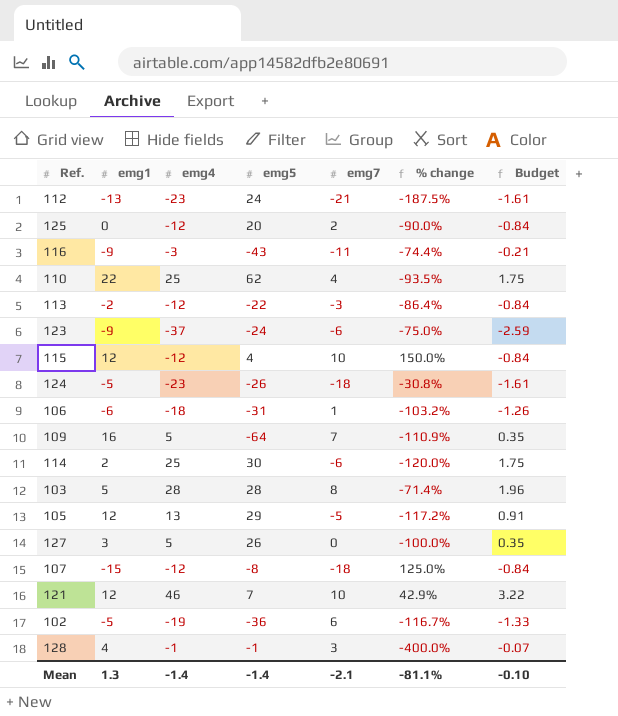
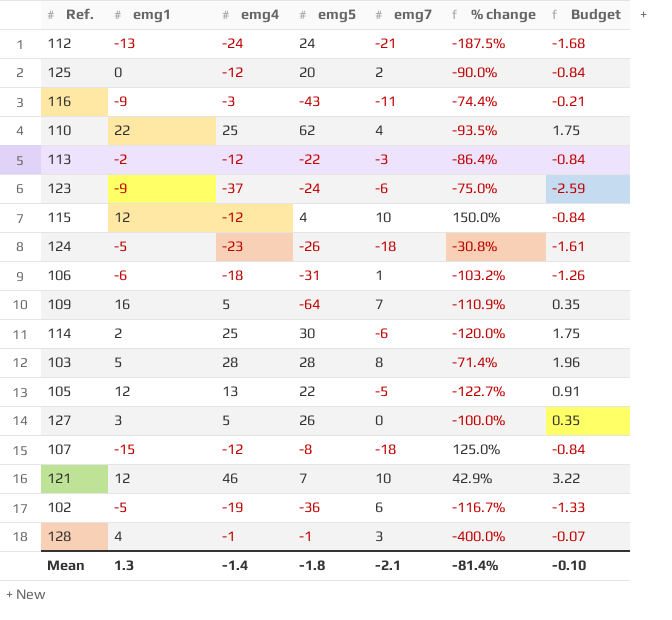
112 | emg4: -23 -> -24
112 | Budget: -1.61 -> -1.68
105 | emg5: 29 -> 22
105 | % change: -117.2% -> -122.7%
Mean | emg5: -1.4 -> -1.8
Mean | % change: -81.1% -> -81.4%

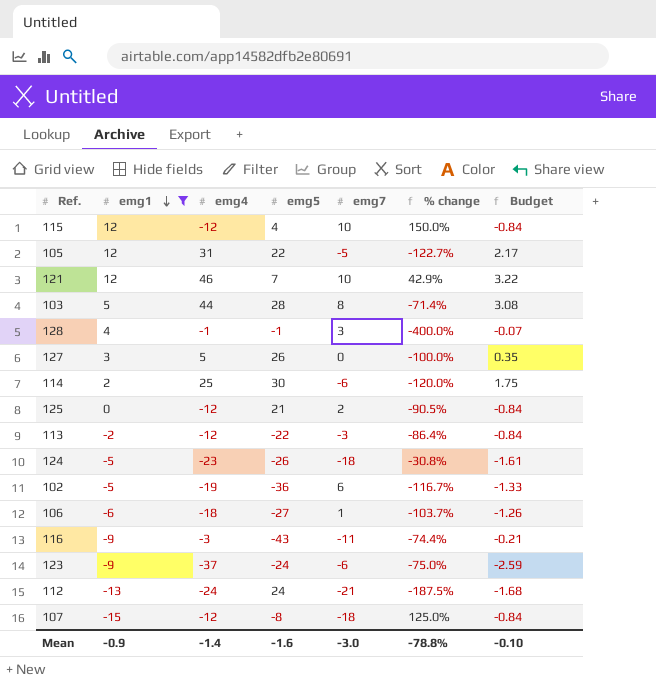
filter: none -> emg1 <= 12
row order: none -> emg1 descending
105 | emg4: 13 -> 31
105 | Budget: 0.91 -> 2.17
103 | emg4: 28 -> 44
103 | Budget: 1.96 -> 3.08
125 | emg5: 20 -> 21
125 | % change: -90.0% -> -90.5%
106 | emg5: -31 -> -27
106 | % change: -103.2% -> -103.7%
Mean | emg1: 1.3 -> -0.9
Mean | emg5: -1.8 -> -1.6
Mean | emg7: -2.1 -> -3.0
Mean | % change: -81.4% -> -78.8%

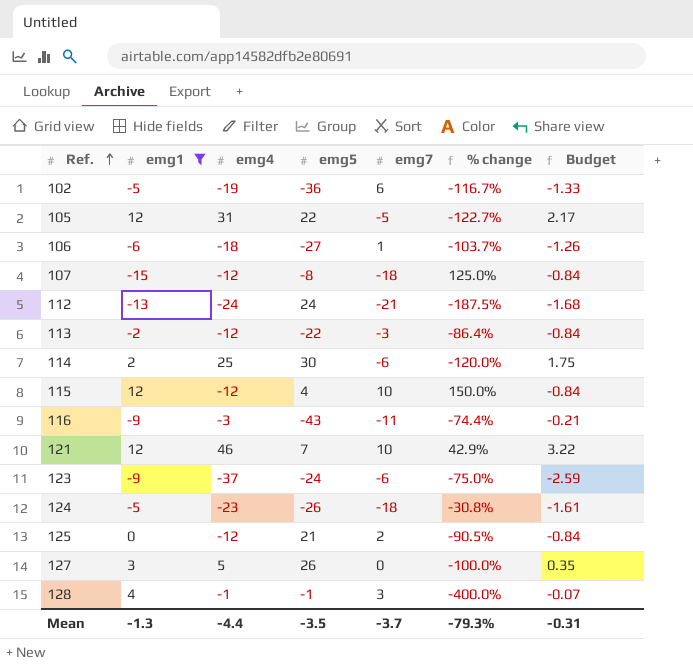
row order: emg1 descending -> Ref. ascending
row 103: 5 | 44 | 28 | 8 | -71.4% | 3.08 -> none
Mean | emg1: -0.9 -> -1.3
Mean | emg4: -1.4 -> -4.4
Mean | emg5: -1.6 -> -3.5
Mean | emg7: -3.0 -> -3.7
Mean | % change: -78.8% -> -79.3%
Mean | Budget: -0.10 -> -0.31

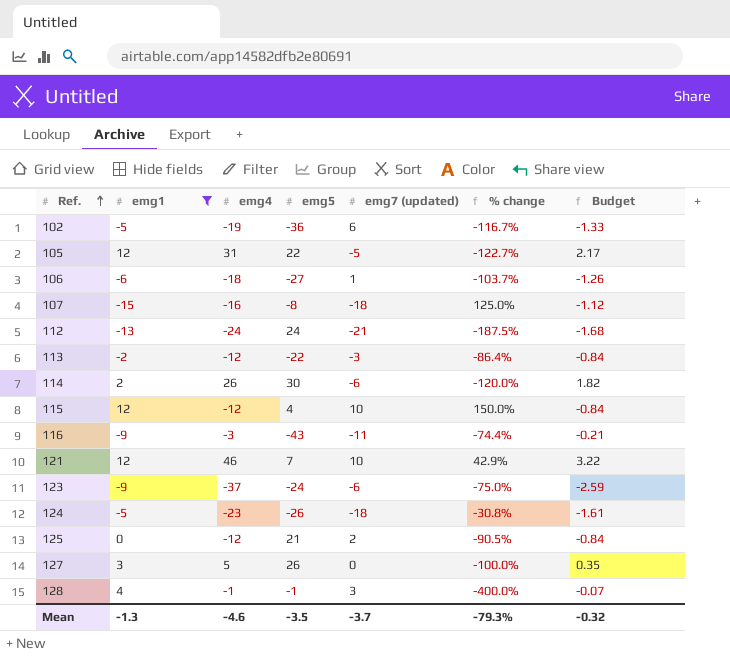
column name: emg7 -> emg7 (updated)
107 | emg4: -12 -> -16
107 | Budget: -0.84 -> -1.12
114 | emg4: 25 -> 26
114 | Budget: 1.75 -> 1.82
Mean | emg4: -4.4 -> -4.6
Mean | Budget: -0.31 -> -0.32

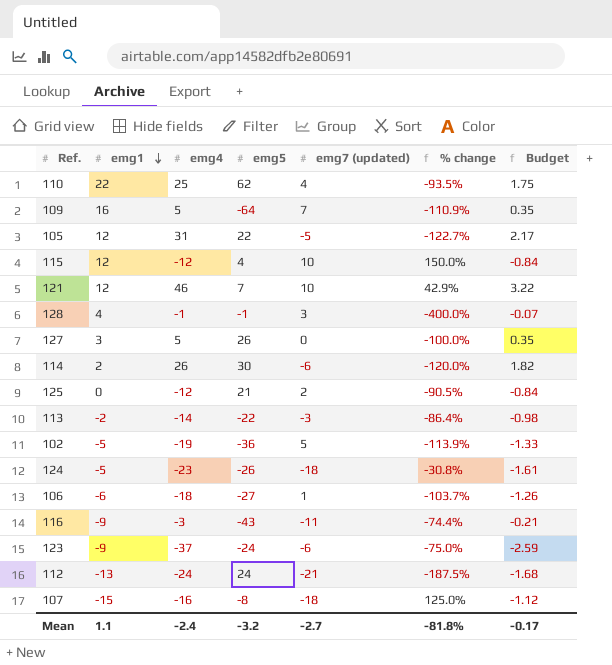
filter: emg1 <= 12 -> none
row order: Ref. ascending -> emg1 descending
113 | emg4: -12 -> -14
113 | Budget: -0.84 -> -0.98
102 | emg7 (updated): 6 -> 5
102 | % change: -116.7% -> -113.9%
Mean | emg1: -1.3 -> 1.1
Mean | emg4: -4.6 -> -2.4
Mean | emg5: -3.5 -> -3.2
Mean | emg7 (updated): -3.7 -> -2.7
Mean | % change: -79.3% -> -81.8%
Mean | Budget: -0.32 -> -0.17

